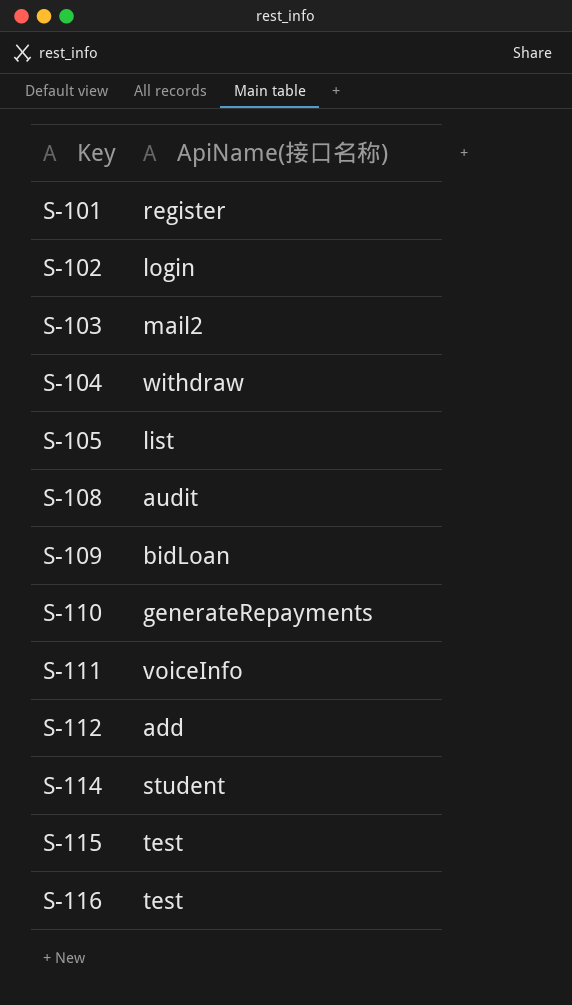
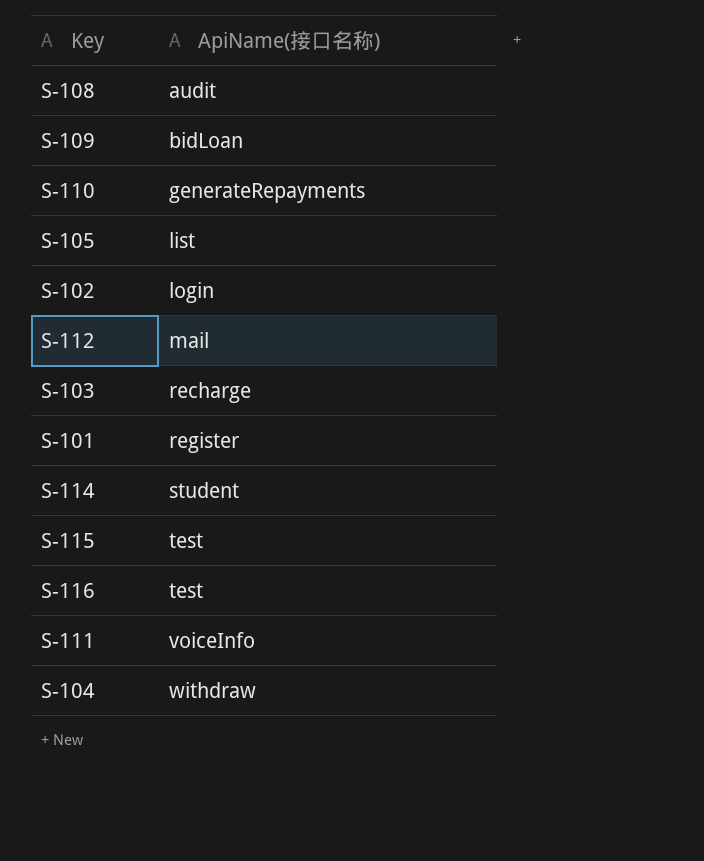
row order: Key ascending -> ApiName(接口名称) ascending
S-112 | ApiName(接口名称): add -> mail
S-103 | ApiName(接口名称): mail2 -> recharge

